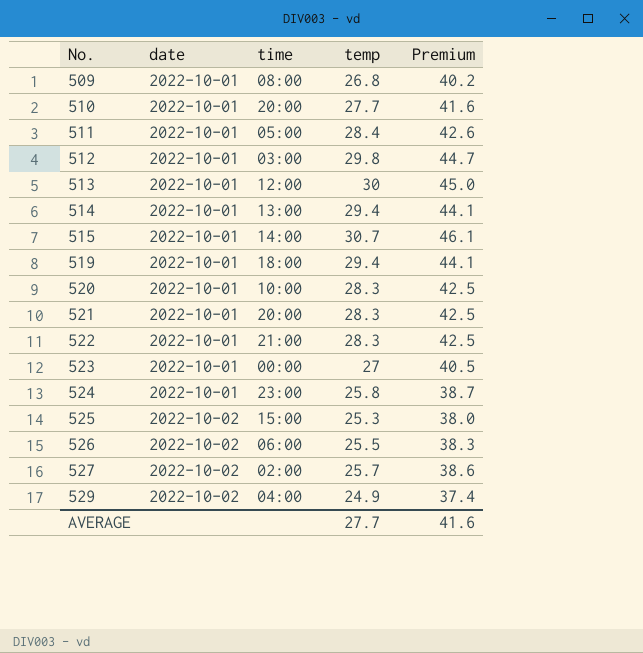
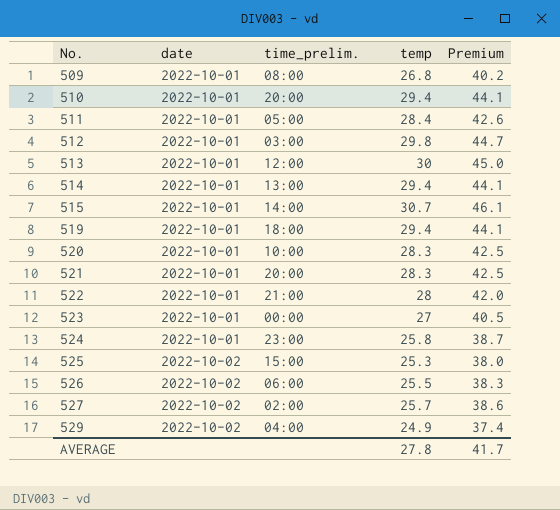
column name: time -> time_prelim.
510 | temp: 27.7 -> 29.4
510 | Premium: 41.6 -> 44.1
522 | temp: 28.3 -> 28
522 | Premium: 42.5 -> 42.0
AVERAGE | temp: 27.7 -> 27.8
AVERAGE | Premium: 41.6 -> 41.7

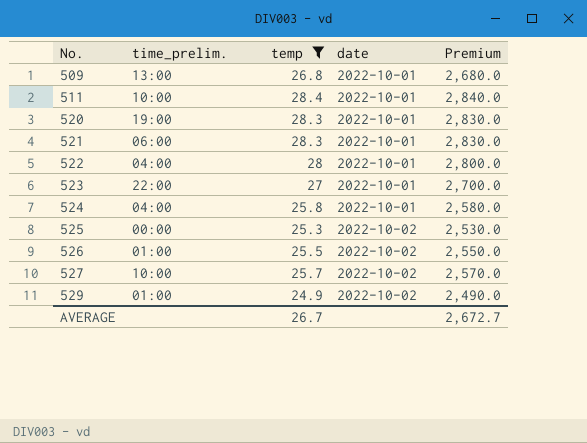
filter: none -> temp <= 28.4
column date | position: 2 -> 4
column Premium | formula: [temp] * 1.5 -> [temp] * 100
509 | time_prelim.: 08:00 -> 13:00
511 | time_prelim.: 05:00 -> 10:00
520 | time_prelim.: 10:00 -> 19:00
521 | time_prelim.: 20:00 -> 06:00
522 | time_prelim.: 21:00 -> 04:00
523 | time_prelim.: 00:00 -> 22:00
524 | time_prelim.: 23:00 -> 04:00
525 | time_prelim.: 15:00 -> 00:00
526 | time_prelim.: 06:00 -> 01:00
527 | time_prelim.: 02:00 -> 10:00
529 | time_prelim.: 04:00 -> 01:00
AVERAGE | temp: 27.8 -> 26.7
AVERAGE | Premium: 41.7 -> 2,672.7

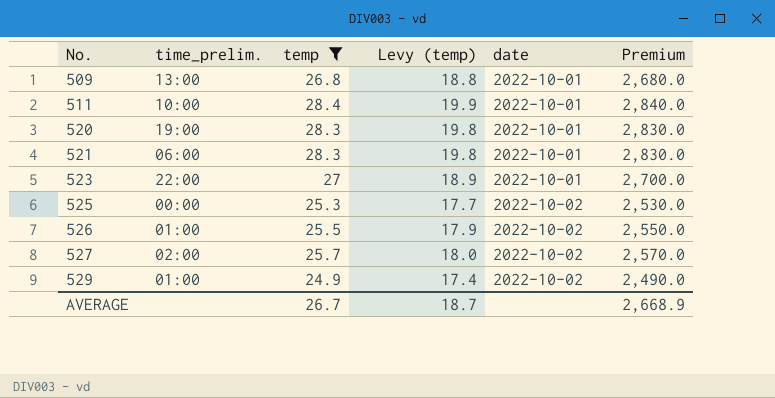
column Levy (temp) | formula: none -> [temp] * 0.7
row 522: 04:00 | 28 | 2022-10-01 | 2,800.0 -> none
row 524: 04:00 | 25.8 | 2022-10-01 | 2,580.0 -> none
527 | time_prelim.: 10:00 -> 02:00
AVERAGE | Premium: 2,672.7 -> 2,668.9

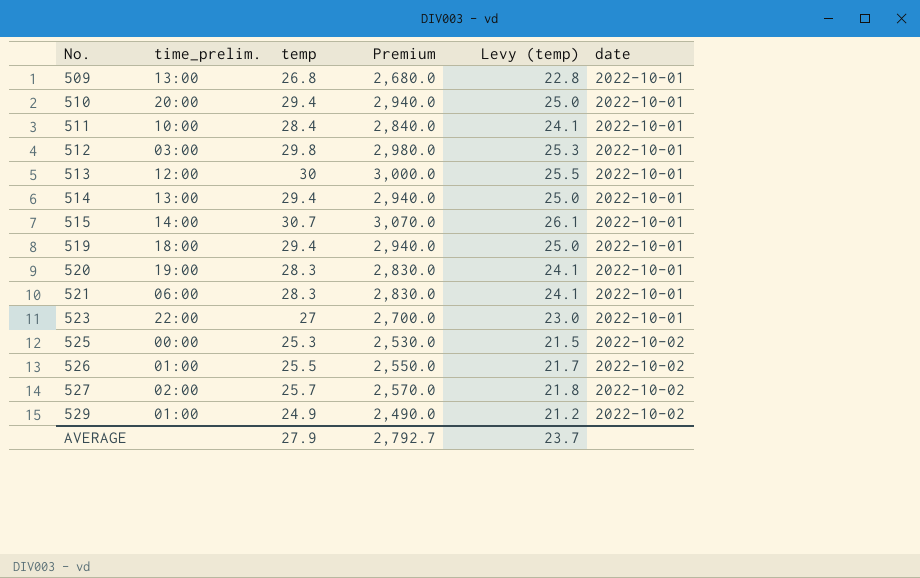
filter: temp <= 28.4 -> none
column Premium | position: 6 -> 4
column Levy (temp) | formula: [temp] * 0.7 -> [temp] * 0.85
AVERAGE | temp: 26.7 -> 27.9
AVERAGE | Premium: 2,668.9 -> 2,792.7
AVERAGE | Levy (temp): 18.7 -> 23.7

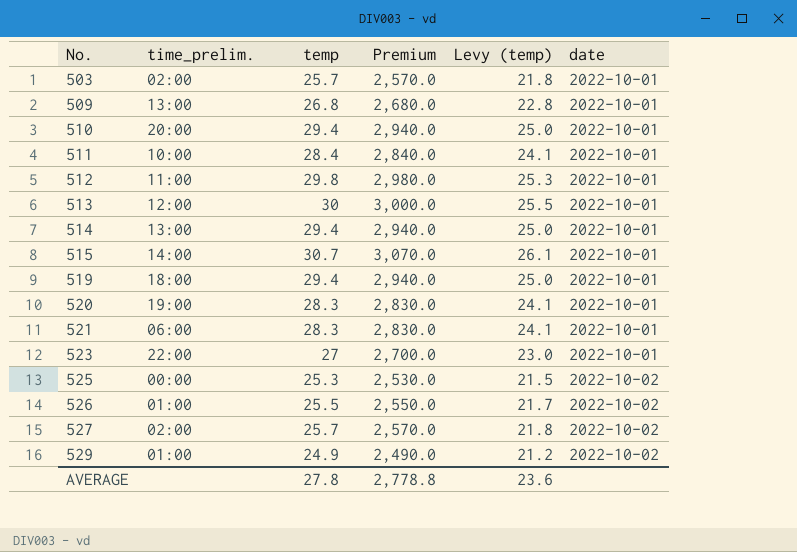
row 503: none -> 02:00 | 25.7 | 2,570.0 | 21.8 | 2022-10-01
512 | time_prelim.: 03:00 -> 11:00
AVERAGE | temp: 27.9 -> 27.8
AVERAGE | Premium: 2,792.7 -> 2,778.8
AVERAGE | Levy (temp): 23.7 -> 23.6

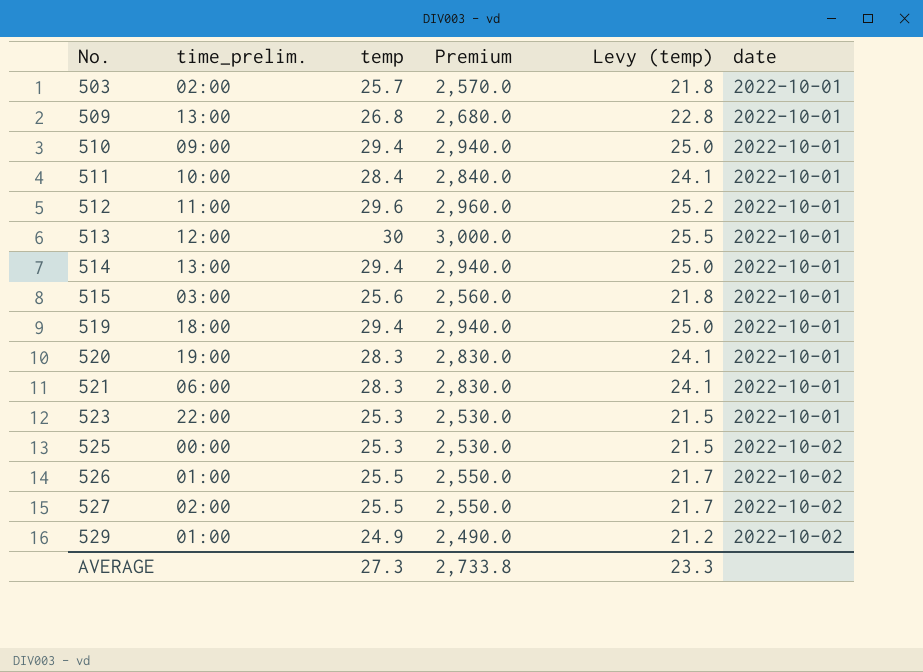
510 | time_prelim.: 20:00 -> 09:00
512 | temp: 29.8 -> 29.6
512 | Premium: 2,980.0 -> 2,960.0
512 | Levy (temp): 25.3 -> 25.2
515 | time_prelim.: 14:00 -> 03:00
515 | temp: 30.7 -> 25.6
515 | Premium: 3,070.0 -> 2,560.0
515 | Levy (temp): 26.1 -> 21.8
523 | temp: 27 -> 25.3
523 | Premium: 2,700.0 -> 2,530.0
523 | Levy (temp): 23.0 -> 21.5
527 | temp: 25.7 -> 25.5
527 | Premium: 2,570.0 -> 2,550.0
527 | Levy (temp): 21.8 -> 21.7
AVERAGE | temp: 27.8 -> 27.3
AVERAGE | Premium: 2,778.8 -> 2,733.8
AVERAGE | Levy (temp): 23.6 -> 23.3

